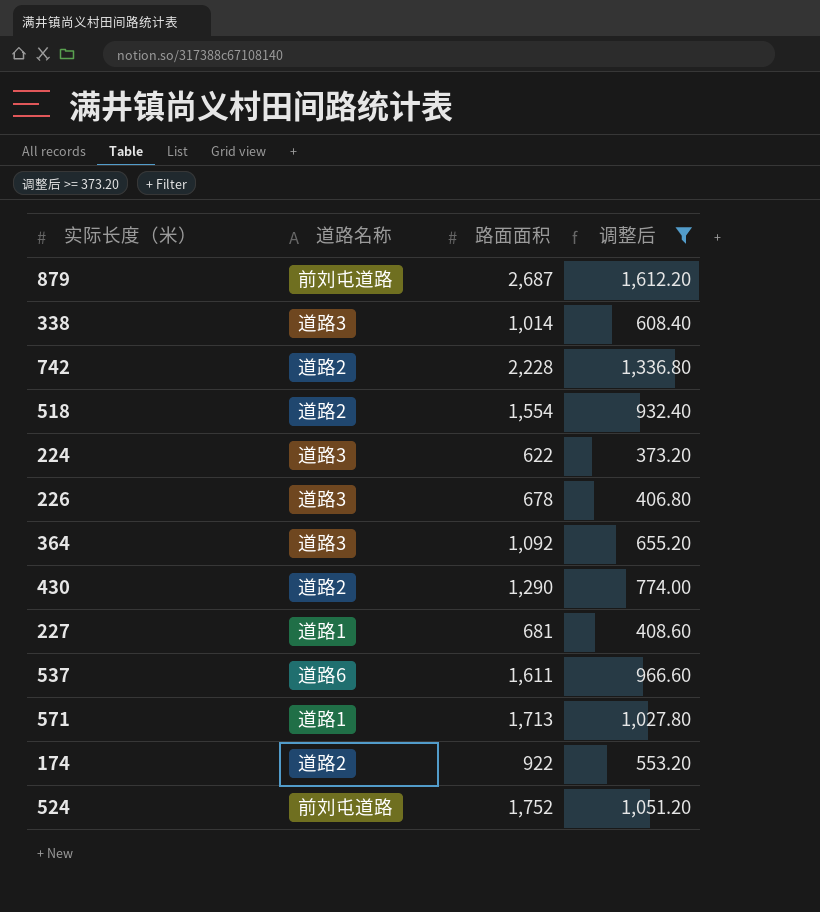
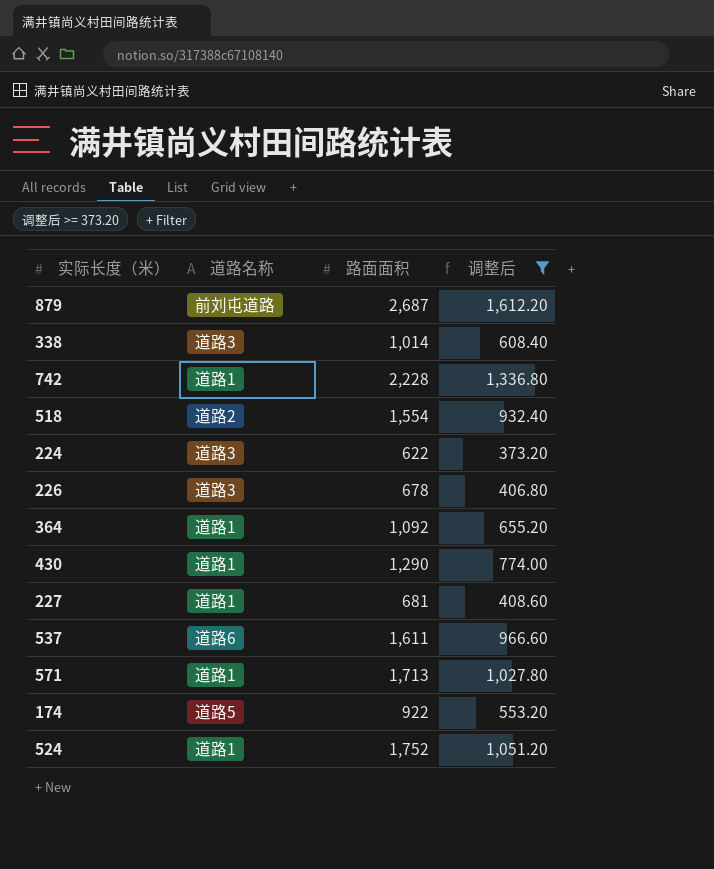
742 | 道路名称: 道路2 -> 道路1
364 | 道路名称: 道路3 -> 道路1
430 | 道路名称: 道路2 -> 道路1
174 | 道路名称: 道路2 -> 道路5
524 | 道路名称: 前刘屯道路 -> 道路1

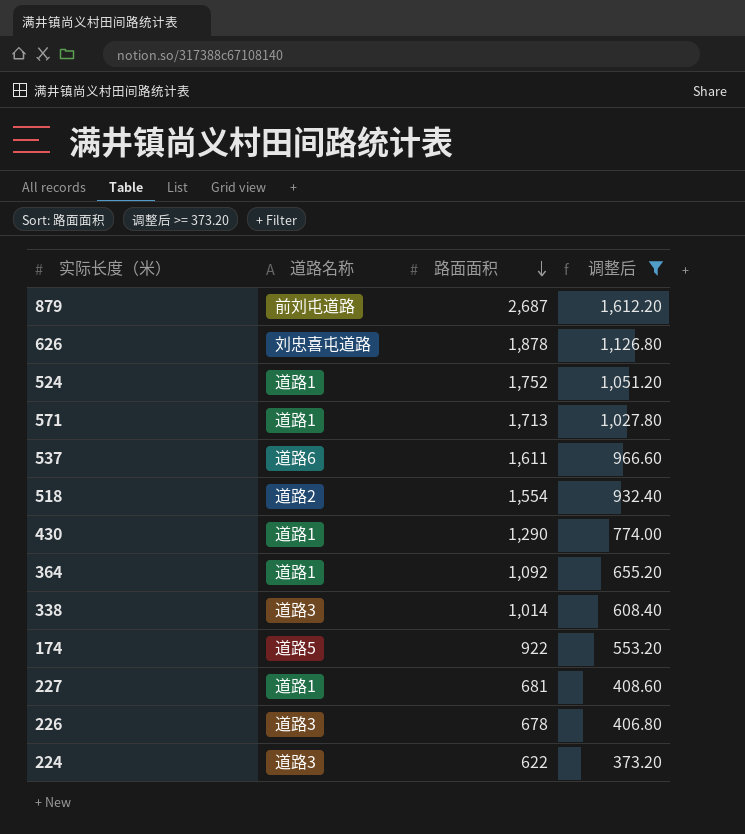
row order: none -> 路面面积 descending
row 742: 道路1 | 2,228 | 1,336.80 -> none
row 626: none -> 刘忠喜屯道路 | 1,878 | 1,126.80

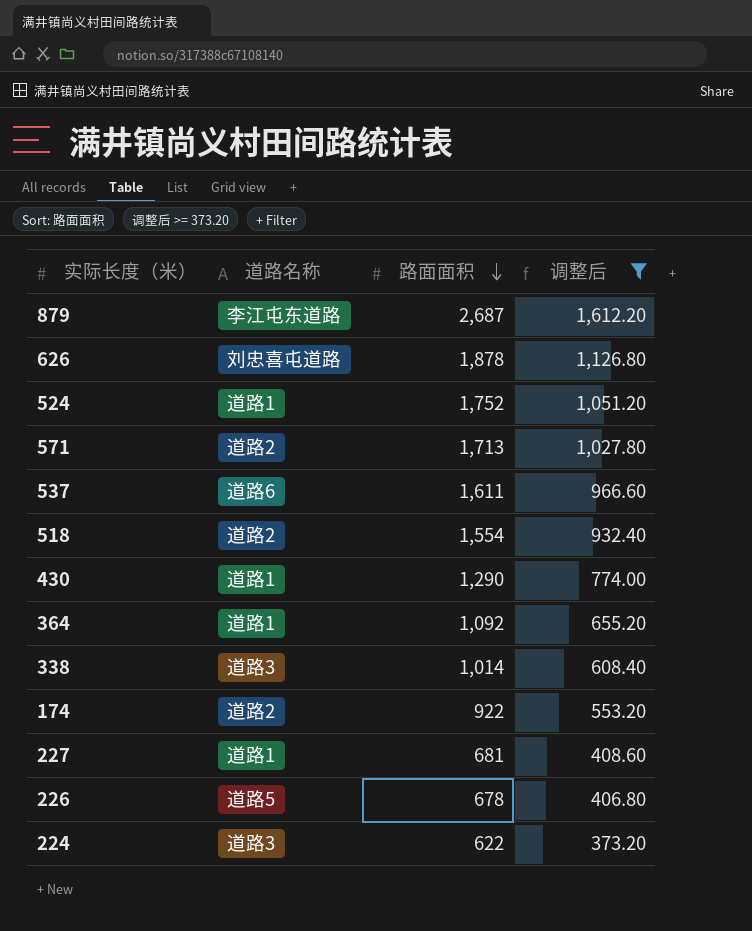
879 | 道路名称: 前刘屯道路 -> 李江屯东道路
571 | 道路名称: 道路1 -> 道路2
174 | 道路名称: 道路5 -> 道路2
226 | 道路名称: 道路3 -> 道路5

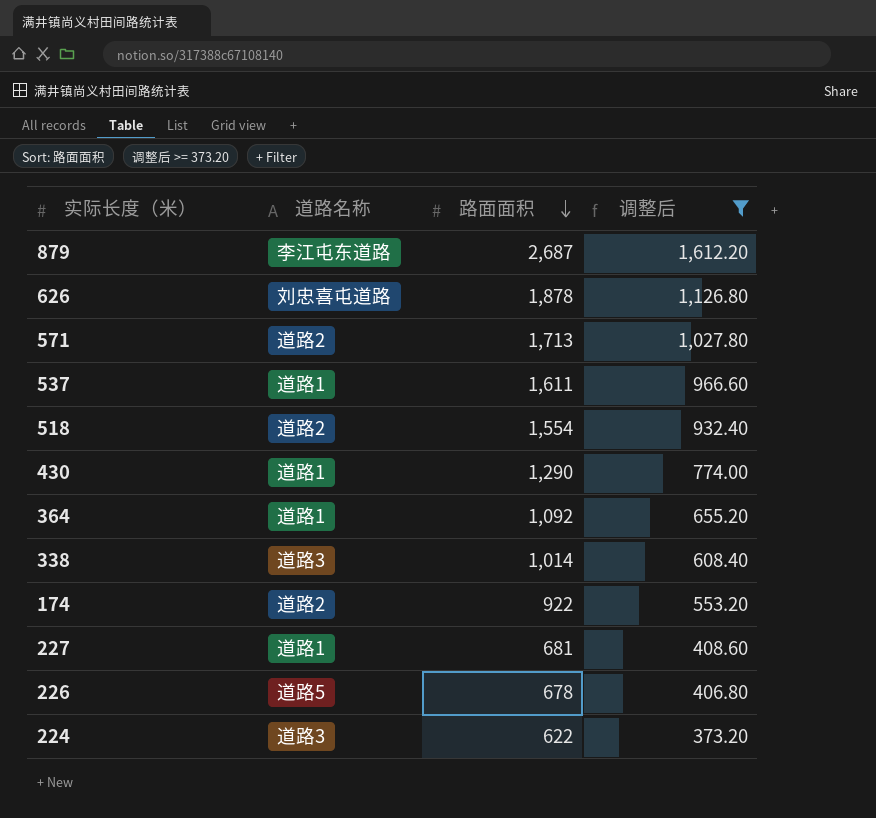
row 524: 道路1 | 1,752 | 1,051.20 -> none
537 | 道路名称: 道路6 -> 道路1

